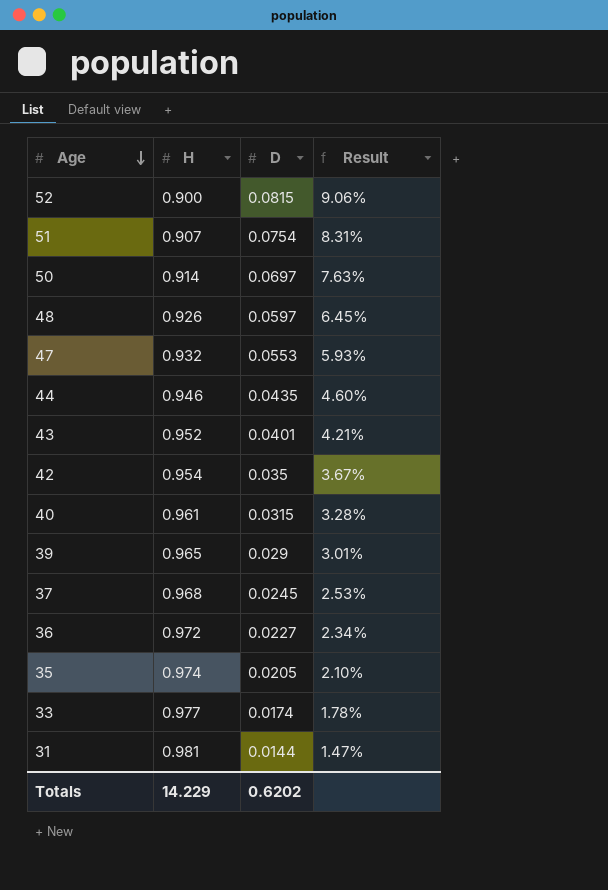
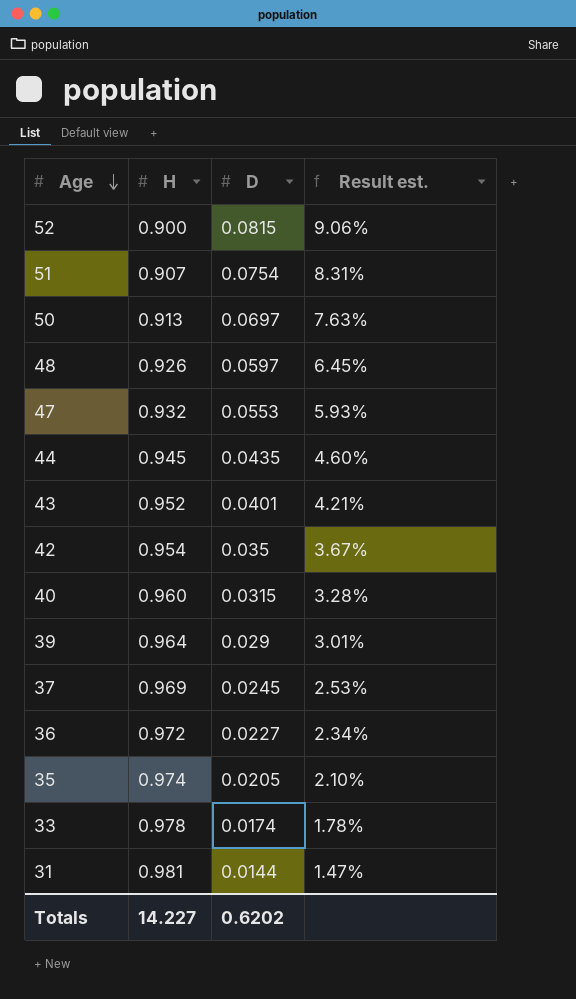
column name: Result -> Result est.
50 | H: 0.914 -> 0.913
44 | H: 0.946 -> 0.945
40 | H: 0.961 -> 0.960
39 | H: 0.965 -> 0.964
37 | H: 0.968 -> 0.969
33 | H: 0.977 -> 0.978
Totals | H: 14.229 -> 14.227

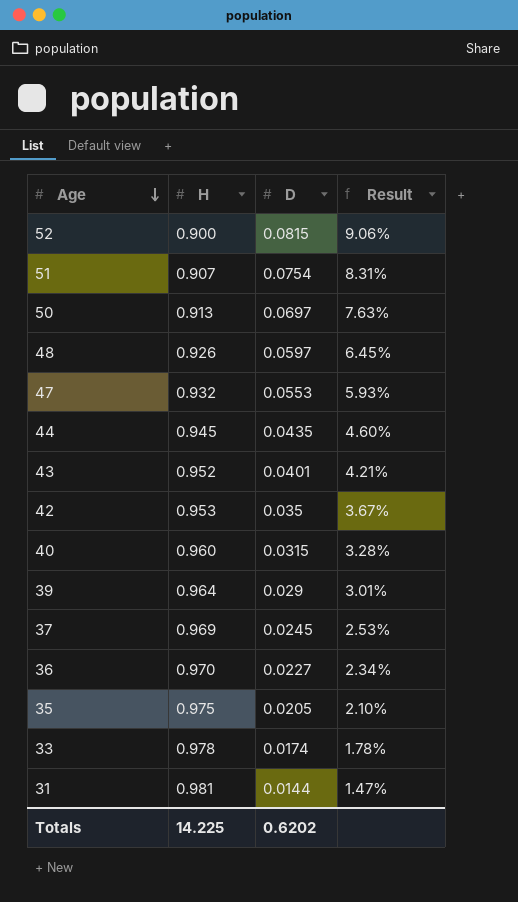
column name: Result est. -> Result
42 | H: 0.954 -> 0.953
36 | H: 0.972 -> 0.970
35 | H: 0.974 -> 0.975
Totals | H: 14.227 -> 14.225

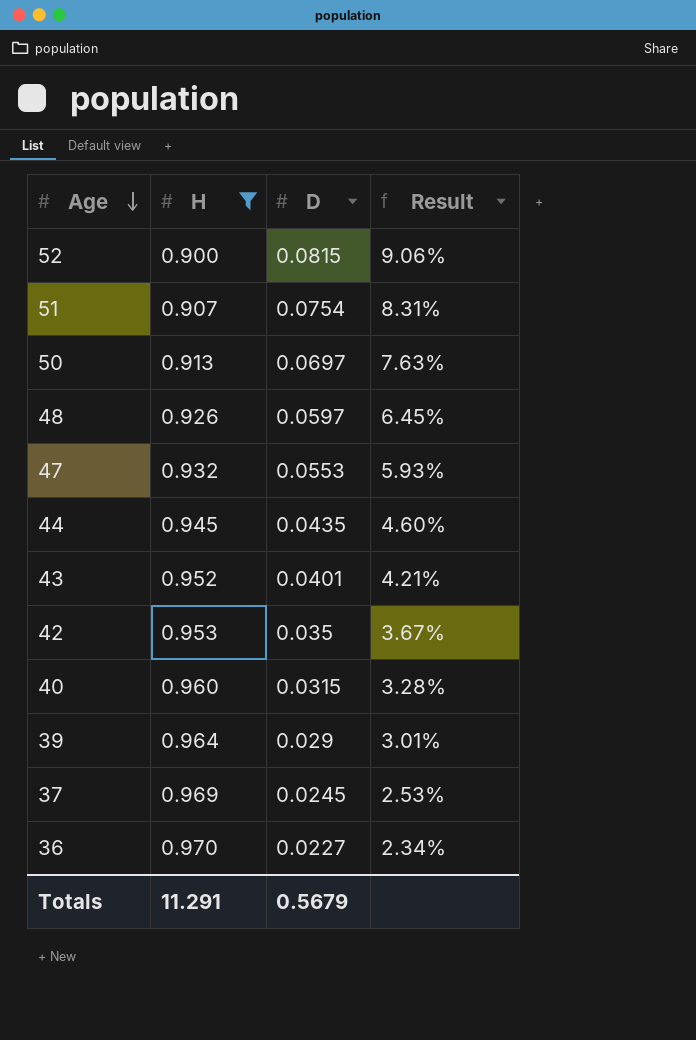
filter: none -> H <= 0.970
Totals | H: 14.225 -> 11.291
Totals | D: 0.6202 -> 0.5679

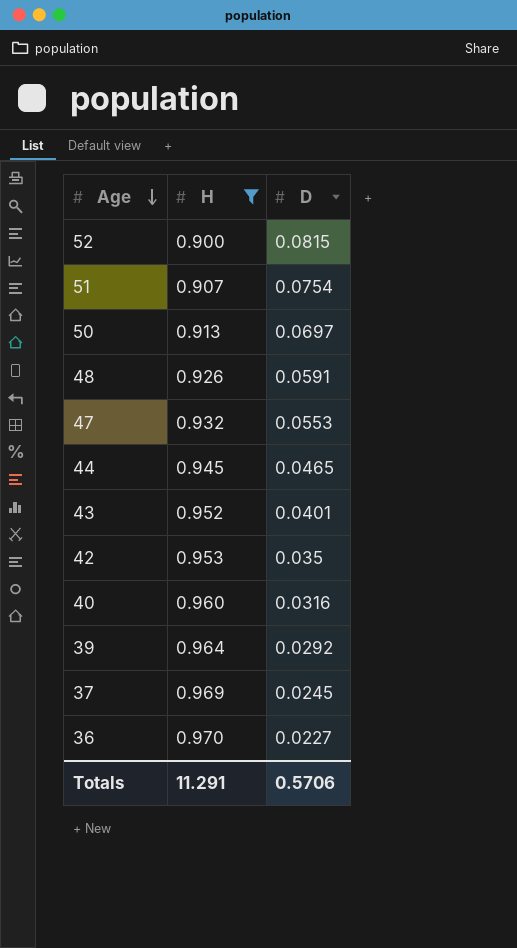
column Result | formula: [D] / [H] -> none
48 | D: 0.0597 -> 0.0591
44 | D: 0.0435 -> 0.0465
40 | D: 0.0315 -> 0.0316
39 | D: 0.029 -> 0.0292
Totals | D: 0.5679 -> 0.5706

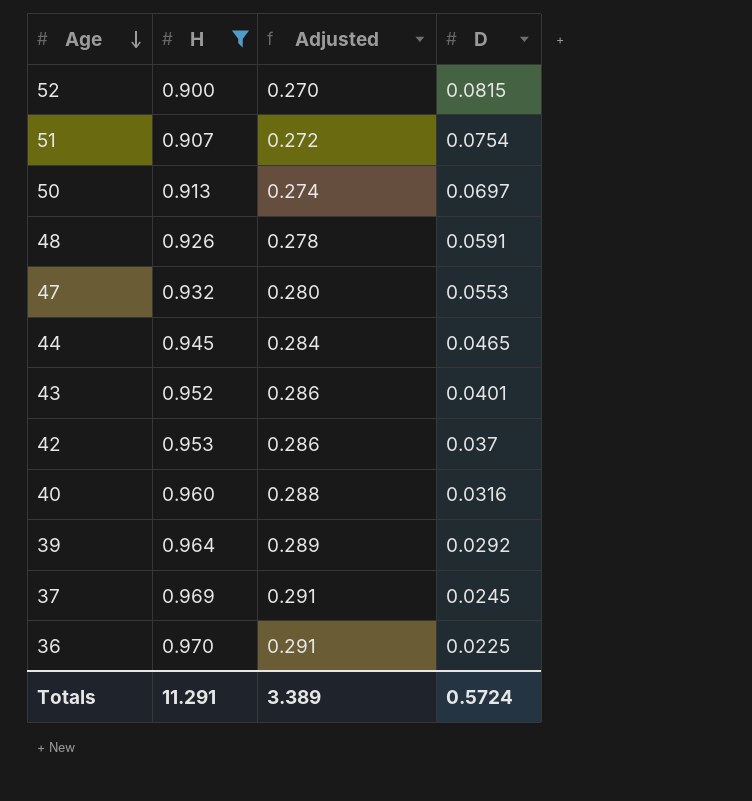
column Adjusted | formula: none -> [H] * 0.3
42 | D: 0.035 -> 0.037
36 | D: 0.0227 -> 0.0225
Totals | D: 0.5706 -> 0.5724

